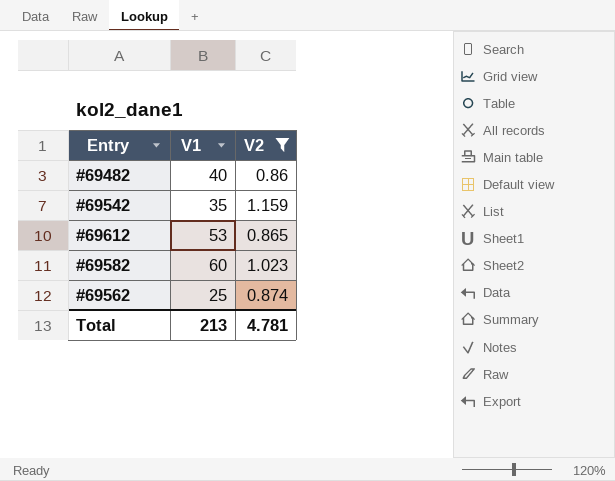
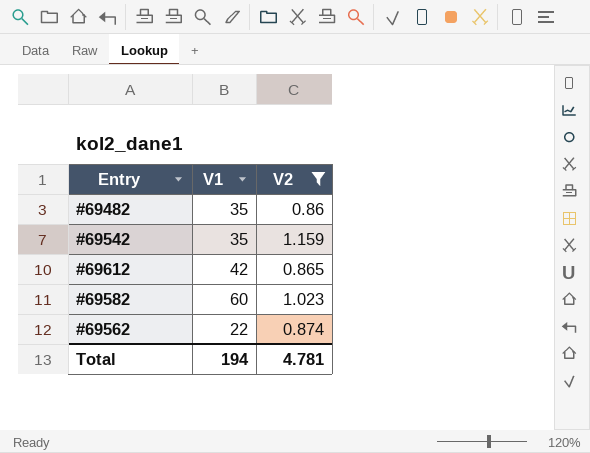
#69482 | V1: 40 -> 35
#69612 | V1: 53 -> 42
#69562 | V1: 25 -> 22
Total | V1: 213 -> 194

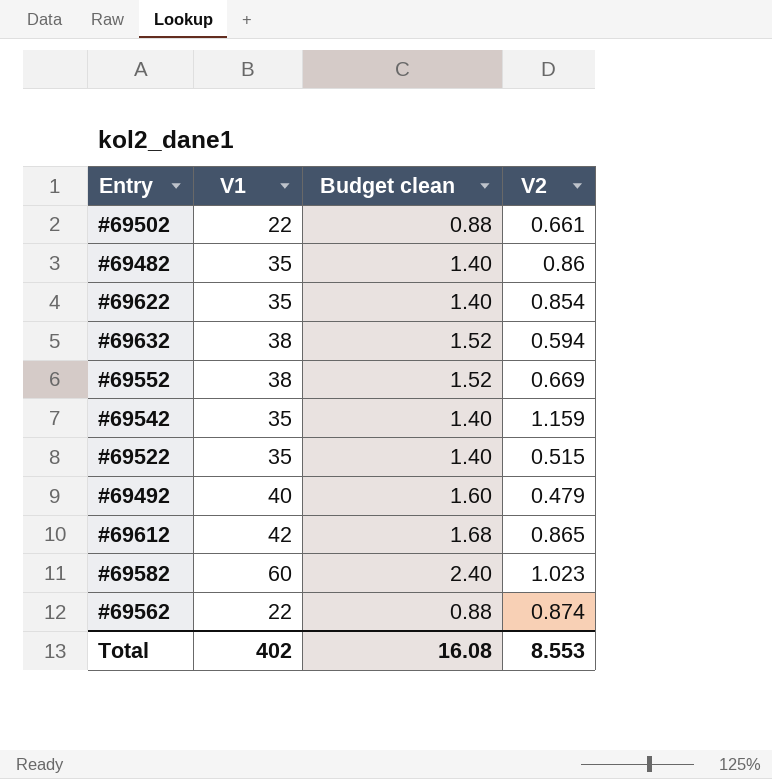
filter: V2 >= 0.86 -> none
column Budget clean | formula: none -> [V1] * 0.04
Total | V1: 194 -> 402
Total | V2: 4.781 -> 8.553

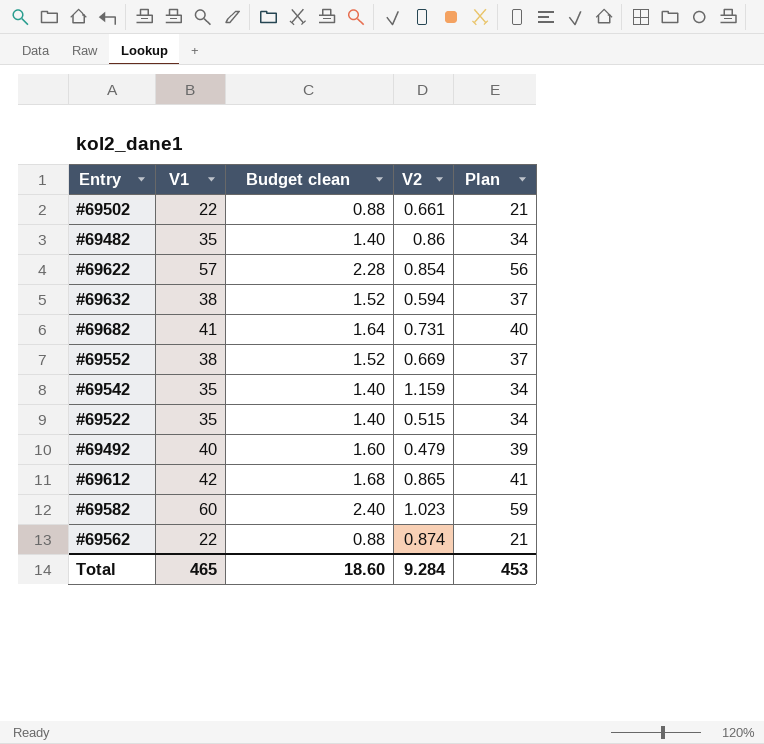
column Plan | formula: none -> [V1] - 1
#69622 | V1: 35 -> 57
#69622 | Budget clean: 1.40 -> 2.28
row #69682: none -> 41 | 1.64 | 0.731 | 40
Total | V1: 402 -> 465
Total | Budget clean: 16.08 -> 18.60
Total | V2: 8.553 -> 9.284

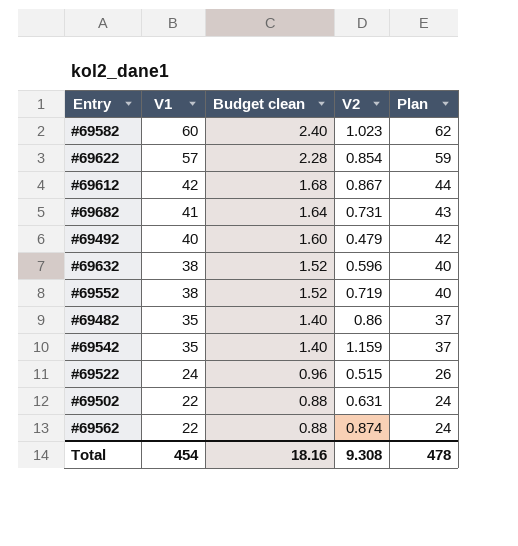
row order: none -> V1 descending
column Plan | formula: [V1] - 1 -> [V1] + 2
#69612 | V2: 0.865 -> 0.867
#69632 | V2: 0.594 -> 0.596
#69552 | V2: 0.669 -> 0.719
#69522 | V1: 35 -> 24
#69522 | Budget clean: 1.40 -> 0.96
#69502 | V2: 0.661 -> 0.631
Total | V1: 465 -> 454
Total | Budget clean: 18.60 -> 18.16
Total | V2: 9.284 -> 9.308
Total | Plan: 453 -> 478

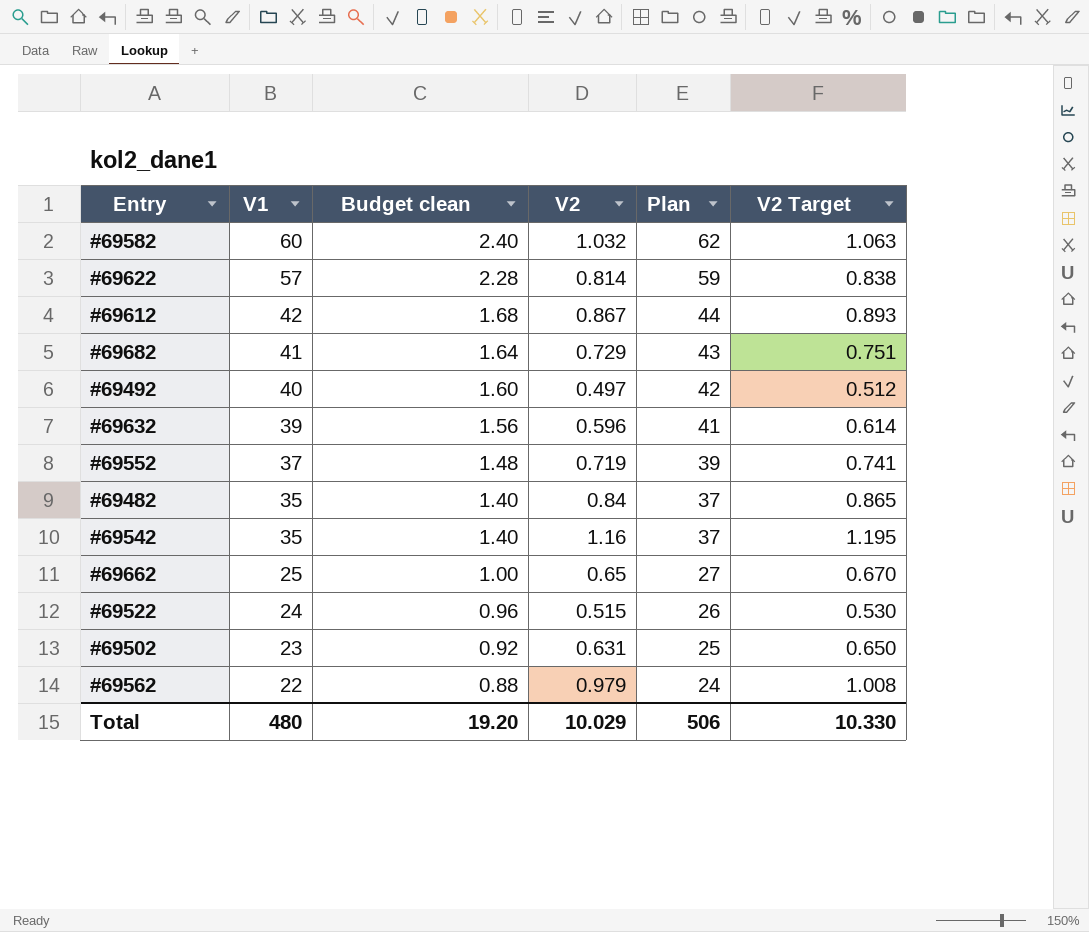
column V2 Target | formula: none -> [V2] * 1.03
#69582 | V2: 1.023 -> 1.032
#69622 | V2: 0.854 -> 0.814
#69682 | V2: 0.731 -> 0.729
#69492 | V2: 0.479 -> 0.497
#69632 | V1: 38 -> 39
#69632 | Budget clean: 1.52 -> 1.56
#69632 | Plan: 40 -> 41
#69552 | V1: 38 -> 37
#69552 | Budget clean: 1.52 -> 1.48
#69552 | Plan: 40 -> 39
#69482 | V2: 0.86 -> 0.84
#69542 | V2: 1.159 -> 1.16
row #69662: none -> 25 | 1.00 | 0.65 | 27 | 0.670
#69502 | V1: 22 -> 23
#69502 | Budget clean: 0.88 -> 0.92
#69502 | Plan: 24 -> 25
#69562 | V2: 0.874 -> 0.979
Total | V1: 454 -> 480
Total | Budget clean: 18.16 -> 19.20
Total | V2: 9.308 -> 10.029
Total | Plan: 478 -> 506

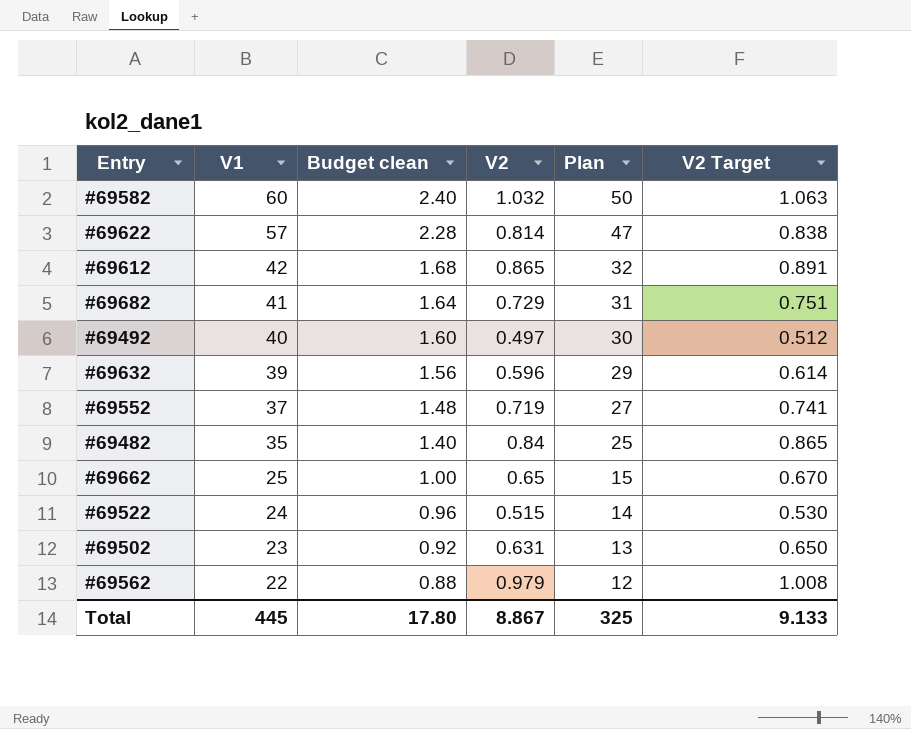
column Plan | formula: [V1] + 2 -> [V1] - 10
row #69542: 35 | 1.40 | 1.16 | 37 | 1.195 -> none
#69612 | V2: 0.867 -> 0.865
#69612 | V2 Target: 0.893 -> 0.891
Total | V1: 480 -> 445
Total | Budget clean: 19.20 -> 17.80
Total | V2: 10.029 -> 8.867
Total | Plan: 506 -> 325
Total | V2 Target: 10.330 -> 9.133

